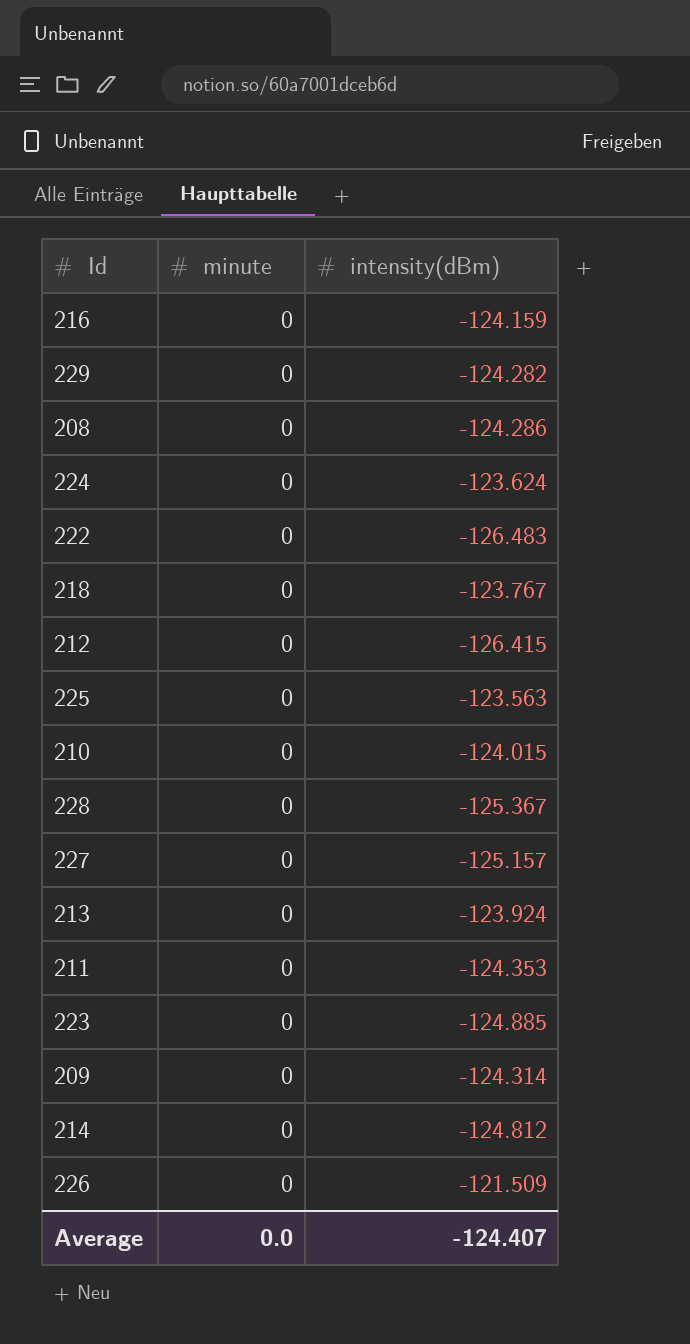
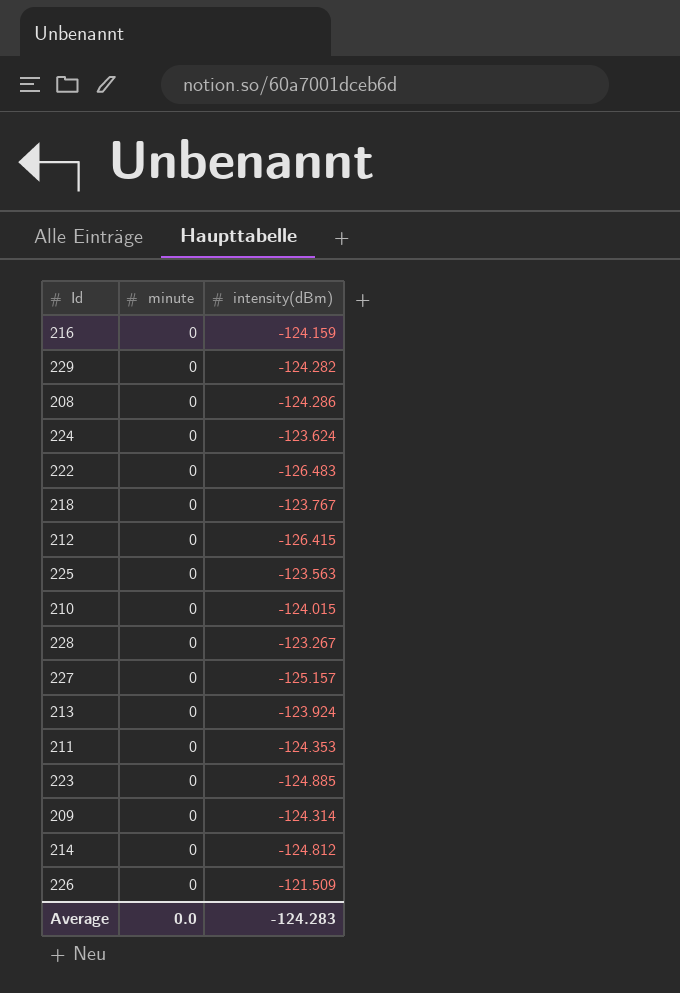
228 | intensity(dBm): -125.367 -> -123.267
Average | intensity(dBm): -124.407 -> -124.283

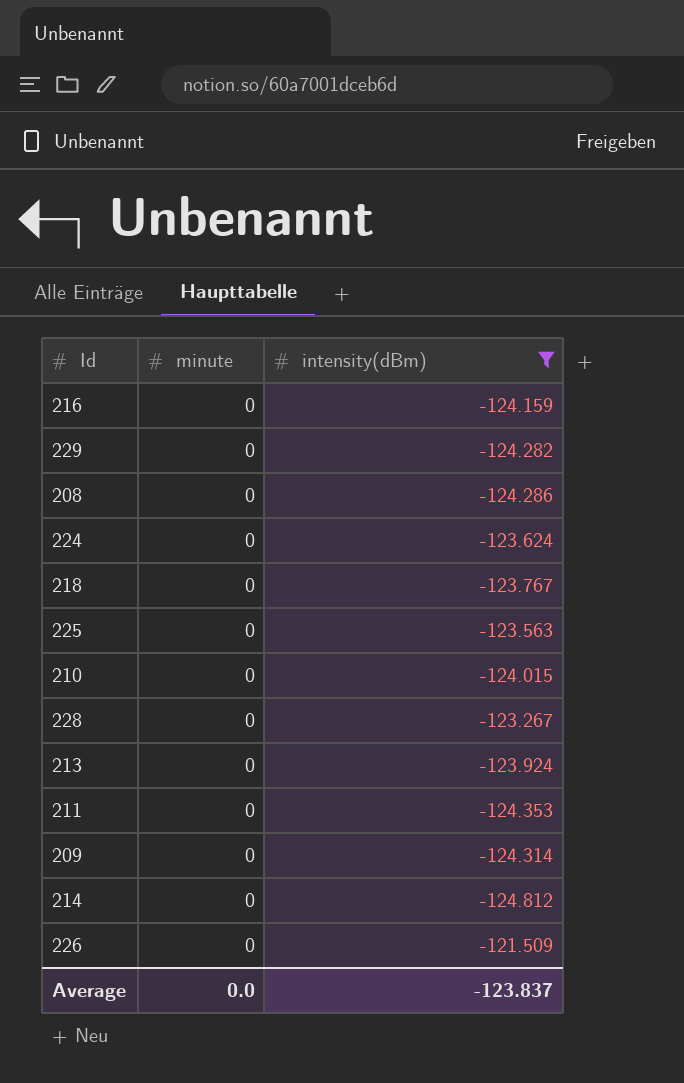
filter: none -> intensity(dBm) >= -124.812
Average | intensity(dBm): -124.283 -> -123.837

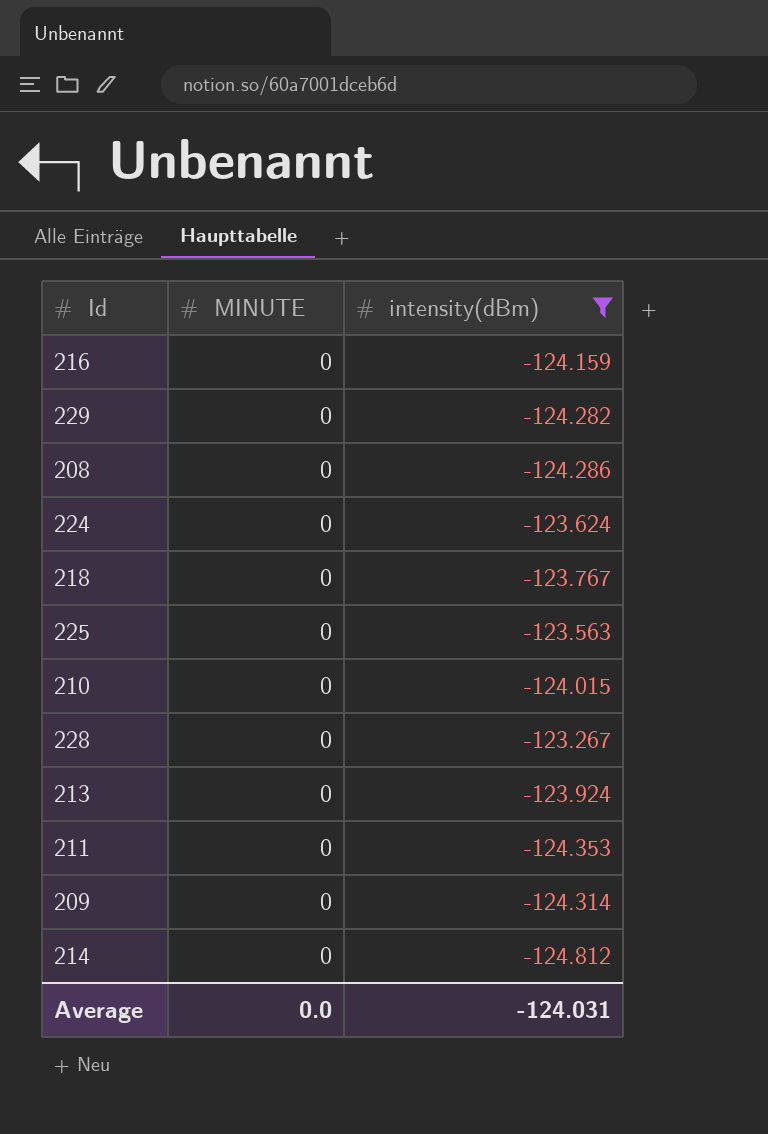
column name: minute -> MINUTE
row 226: 0 | -121.509 -> none
Average | intensity(dBm): -123.837 -> -124.031

